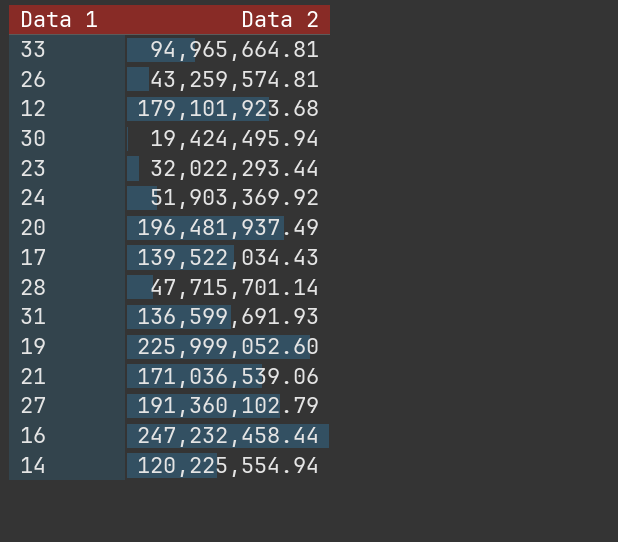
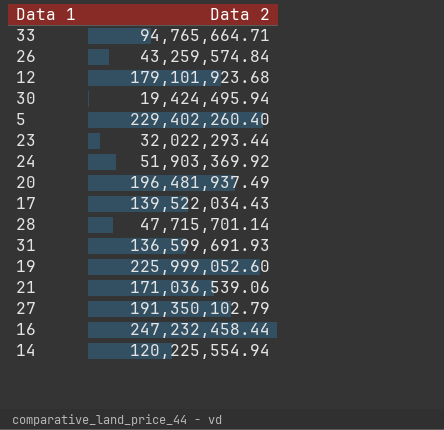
33 | Data 2: 94,965,664.81 -> 94,765,664.71
26 | Data 2: 43,259,574.81 -> 43,259,574.84
row 5: none -> 229,402,260.40
27 | Data 2: 191,360,102.79 -> 191,350,102.79

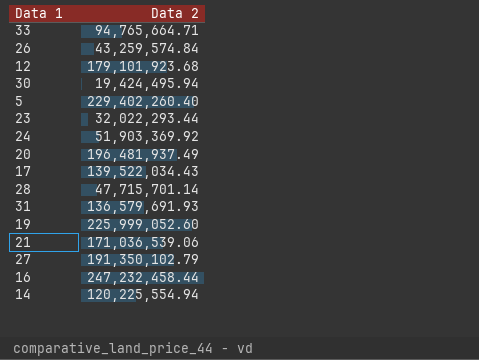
31 | Data 2: 136,599,691.93 -> 136,579,691.93

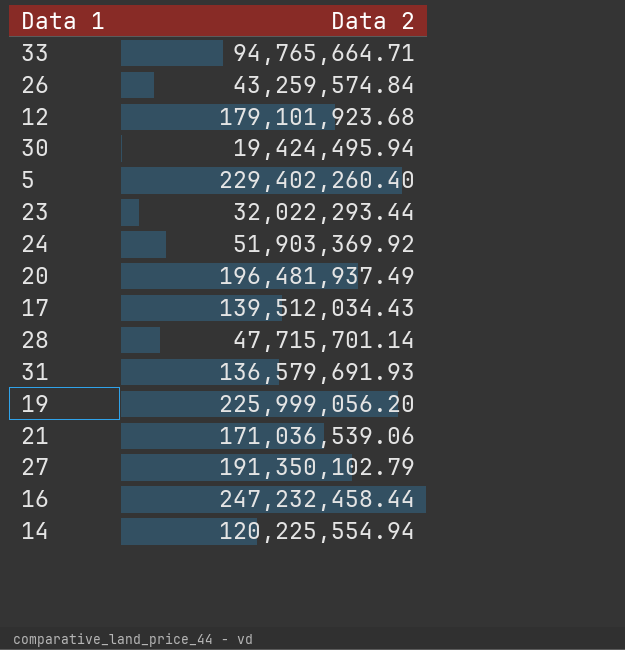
17 | Data 2: 139,522,034.43 -> 139,512,034.43
19 | Data 2: 225,999,052.60 -> 225,999,056.20

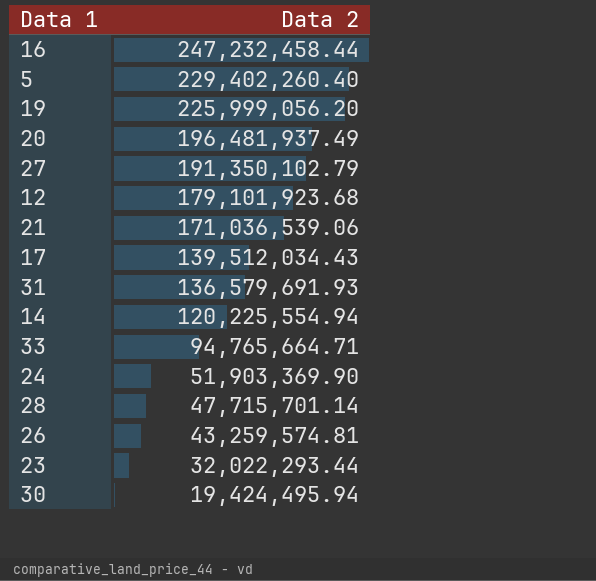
row order: none -> Data 2 descending
24 | Data 2: 51,903,369.92 -> 51,903,369.90
26 | Data 2: 43,259,574.84 -> 43,259,574.81

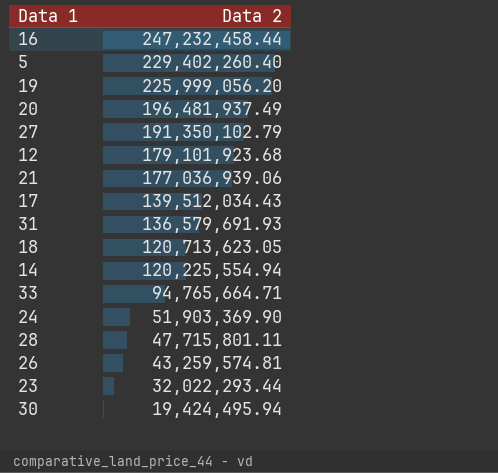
21 | Data 2: 171,036,539.06 -> 177,036,939.06
row 18: none -> 120,713,623.05
28 | Data 2: 47,715,701.14 -> 47,715,801.11

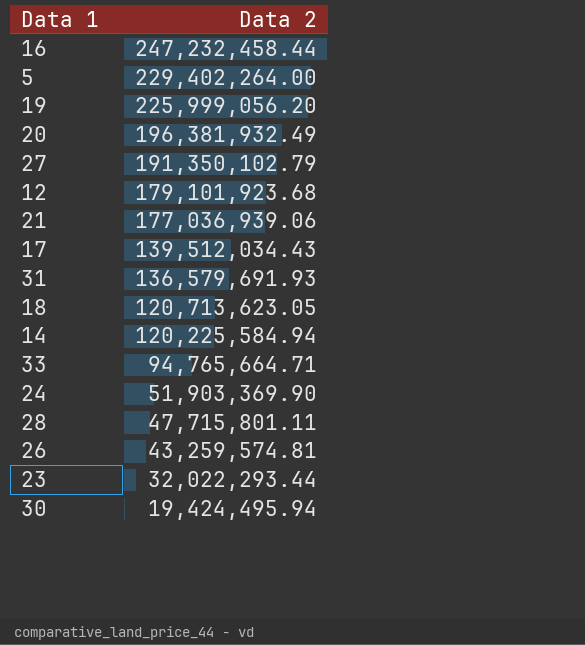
5 | Data 2: 229,402,260.40 -> 229,402,264.00
20 | Data 2: 196,481,937.49 -> 196,381,932.49
14 | Data 2: 120,225,554.94 -> 120,225,584.94

